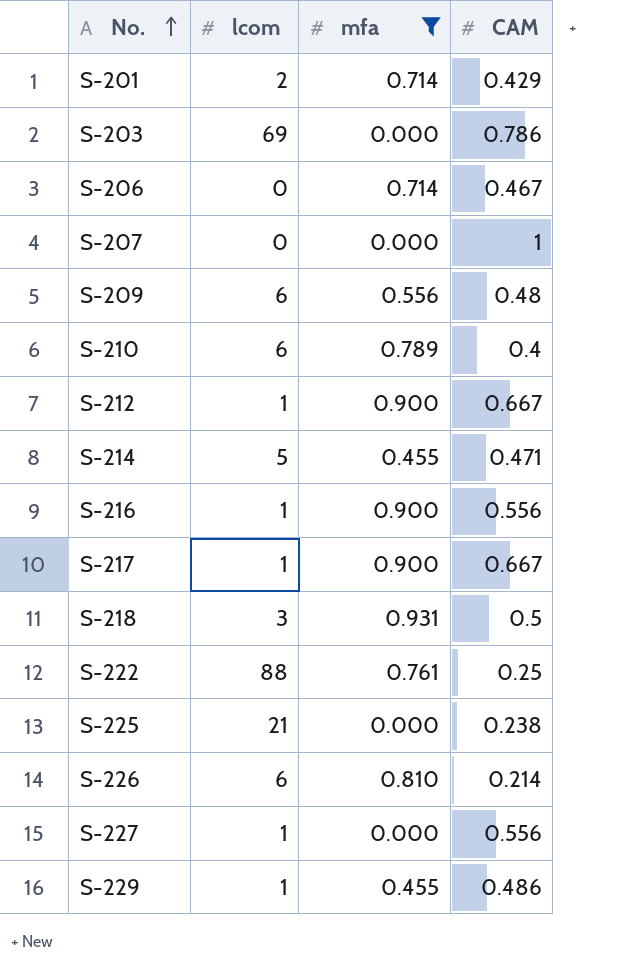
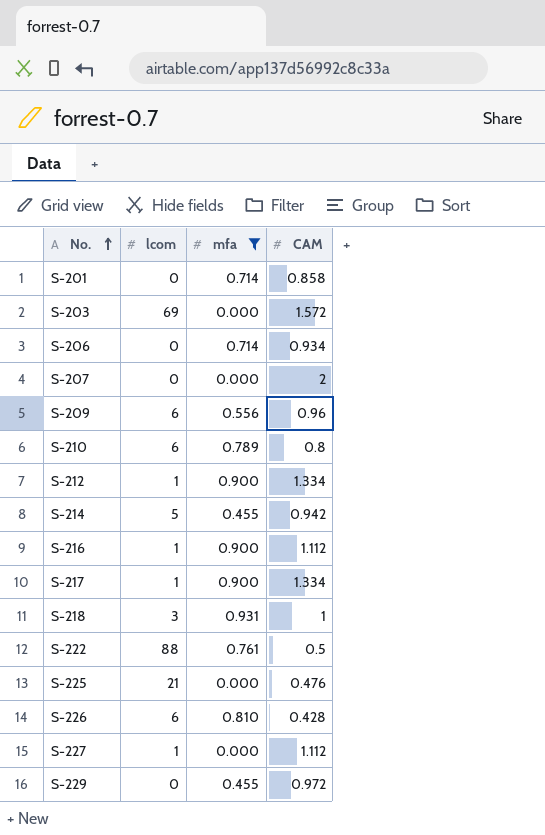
S-201 | lcom: 2 -> 0
S-201 | CAM: 0.429 -> 0.858
S-203 | CAM: 0.786 -> 1.572
S-206 | CAM: 0.467 -> 0.934
S-207 | CAM: 1 -> 2
S-209 | CAM: 0.48 -> 0.96
S-210 | CAM: 0.4 -> 0.8
S-212 | CAM: 0.667 -> 1.334
S-214 | CAM: 0.471 -> 0.942
S-216 | CAM: 0.556 -> 1.112
S-217 | CAM: 0.667 -> 1.334
S-218 | CAM: 0.5 -> 1
S-222 | CAM: 0.25 -> 0.5
S-225 | CAM: 0.238 -> 0.476
S-226 | CAM: 0.214 -> 0.428
S-227 | CAM: 0.556 -> 1.112
S-229 | lcom: 1 -> 0
S-229 | CAM: 0.486 -> 0.972

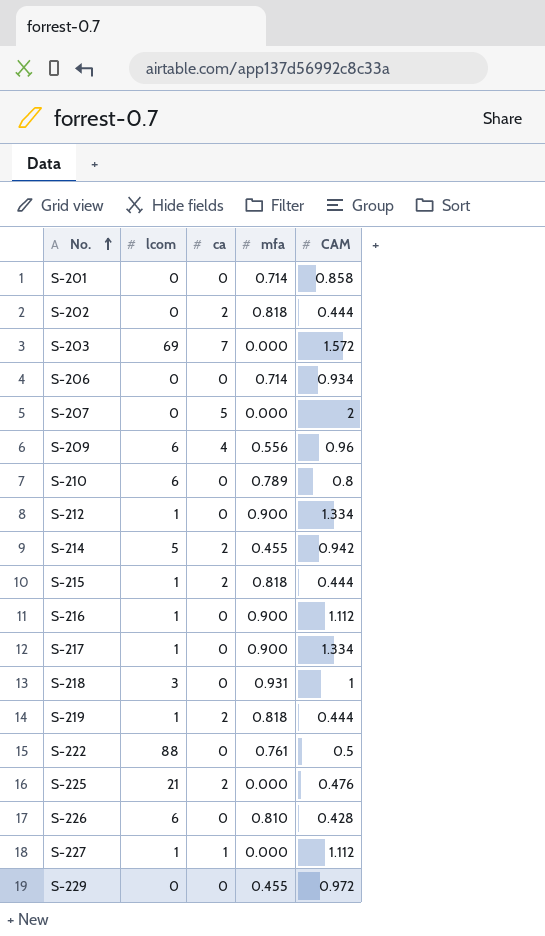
filter: mfa != 0.818 -> none
column ca | position: none -> 3

